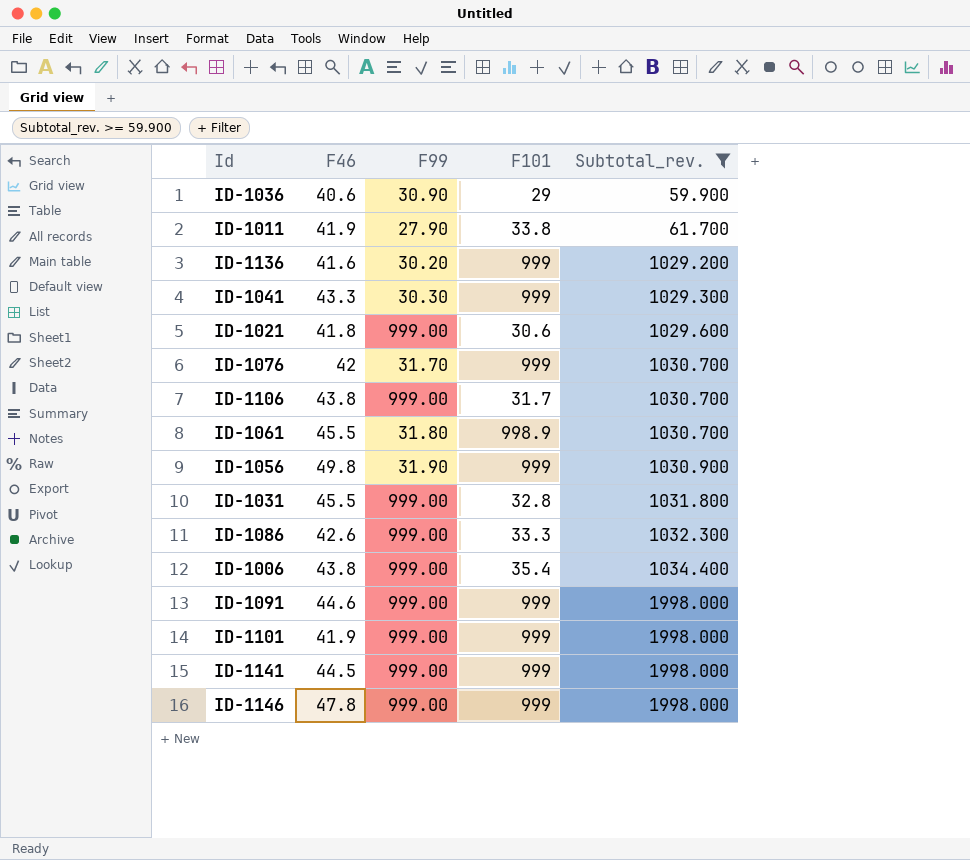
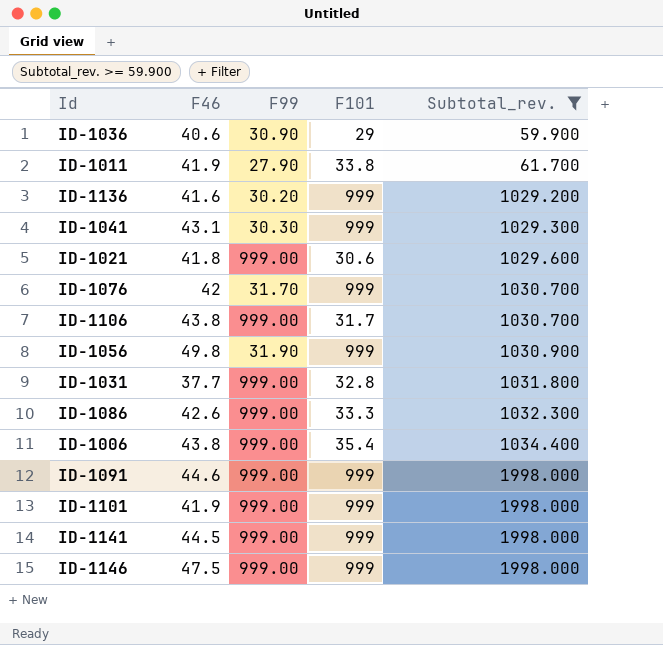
row ID-1061: 45.5 | 31.80 | 998.9 | 1030.700 -> none
ID-1041 | F46: 43.3 -> 43.1
ID-1031 | F46: 45.5 -> 37.7
ID-1146 | F46: 47.8 -> 47.5

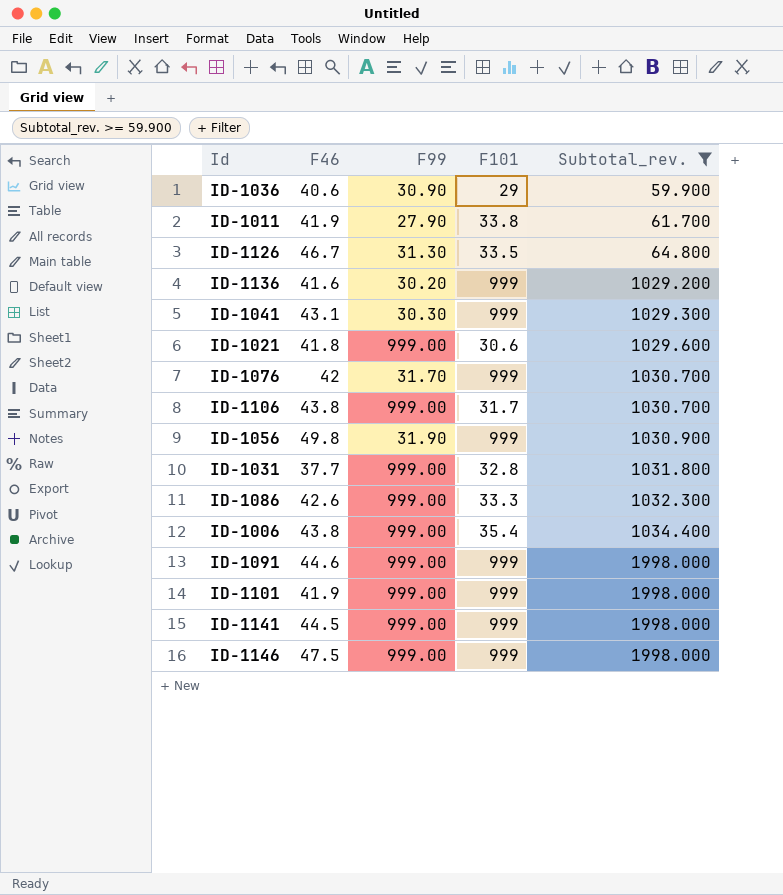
row ID-1126: none -> 46.7 | 31.30 | 33.5 | 64.800

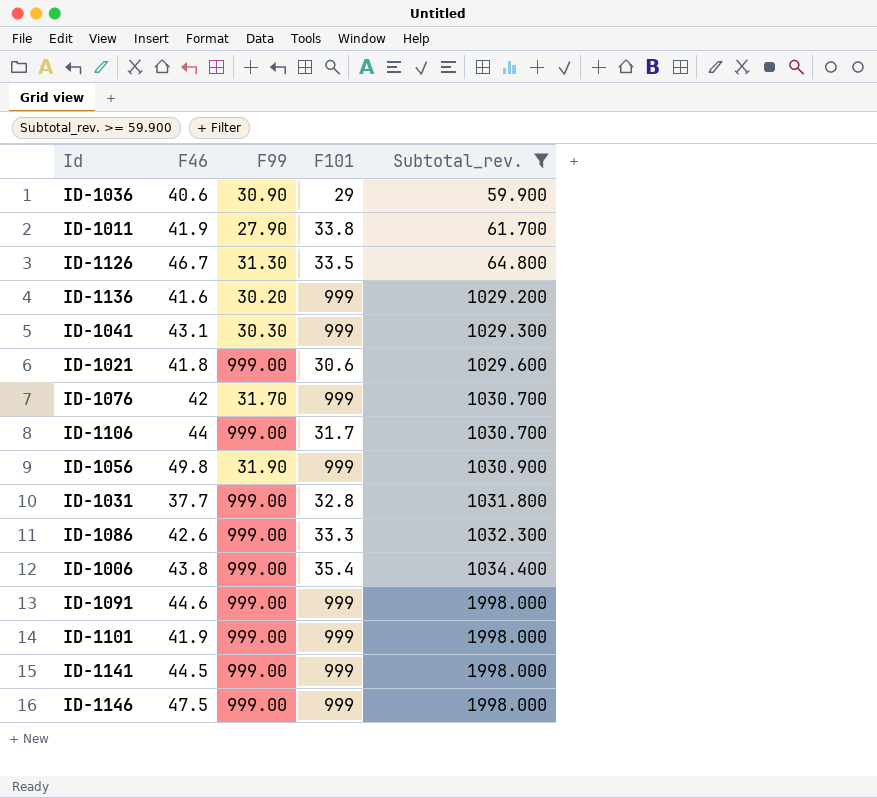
ID-1106 | F46: 43.8 -> 44

